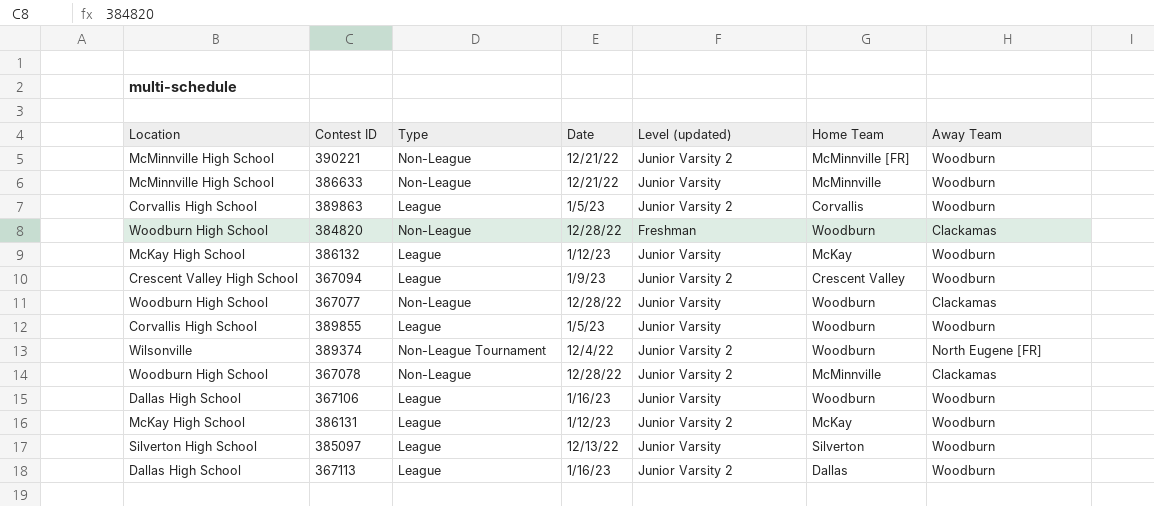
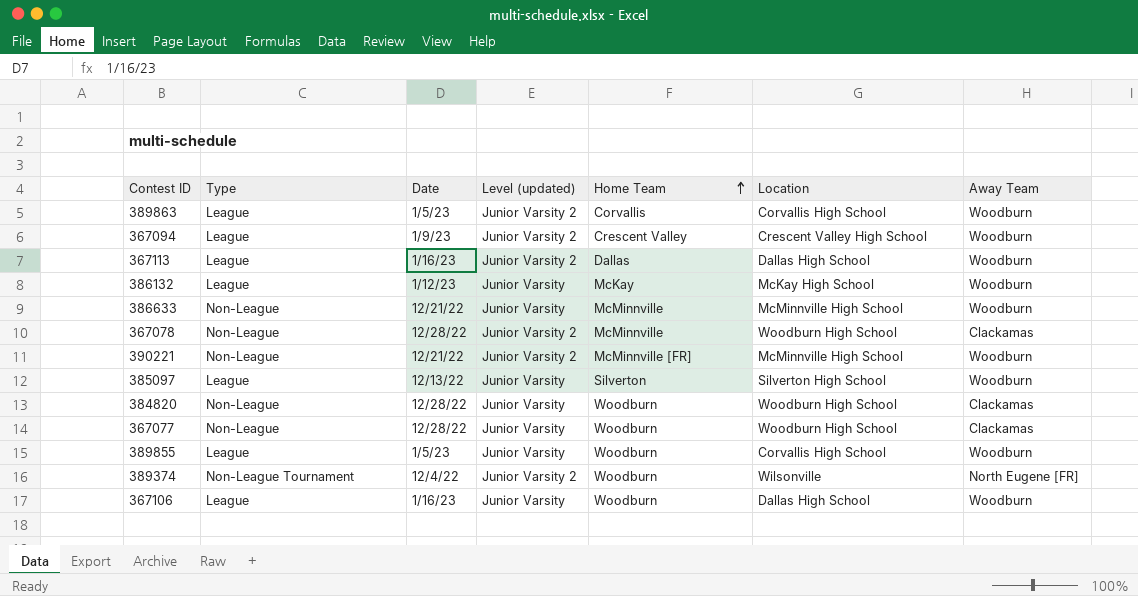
row order: none -> Home Team ascending
column Location | position: 1 -> 6
row 386131: McKay High School | League | 1/12/23 | Junior Varsity 2 | McKay | Woodburn -> none
384820 | Level (updated): Freshman -> Junior Varsity

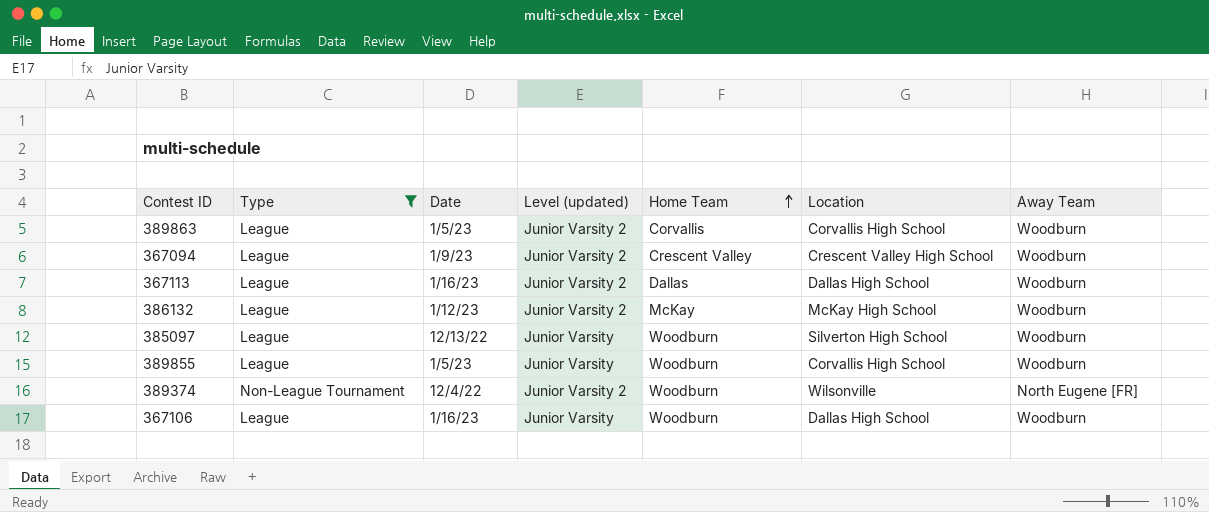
filter: none -> Type != Non-League
386132 | Level (updated): Junior Varsity -> Junior Varsity 2
385097 | Home Team: Silverton -> Woodburn

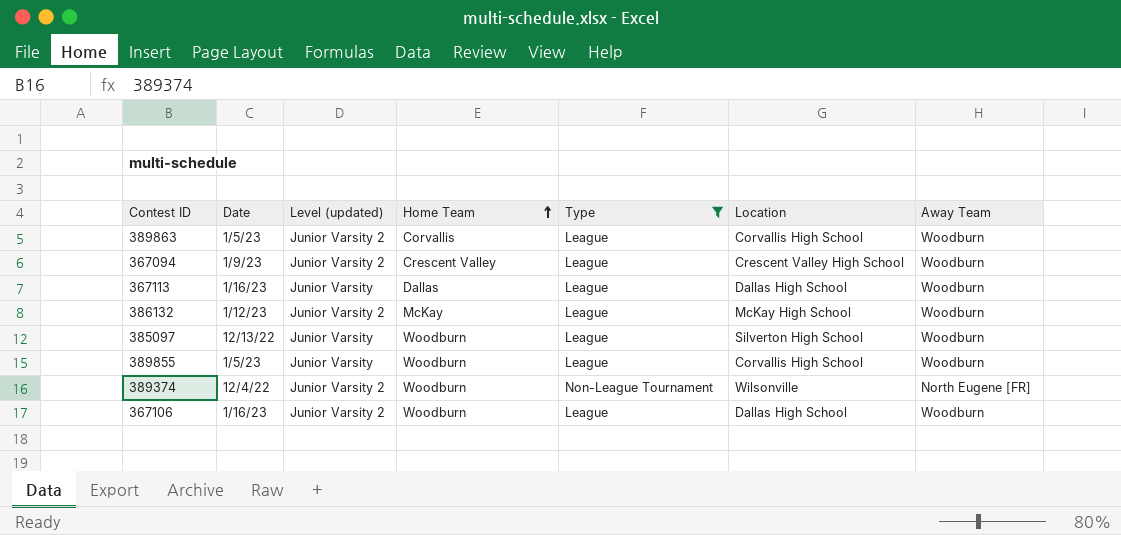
column Type | position: 2 -> 5
367113 | Level (updated): Junior Varsity 2 -> Junior Varsity
367106 | Level (updated): Junior Varsity -> Junior Varsity 2

